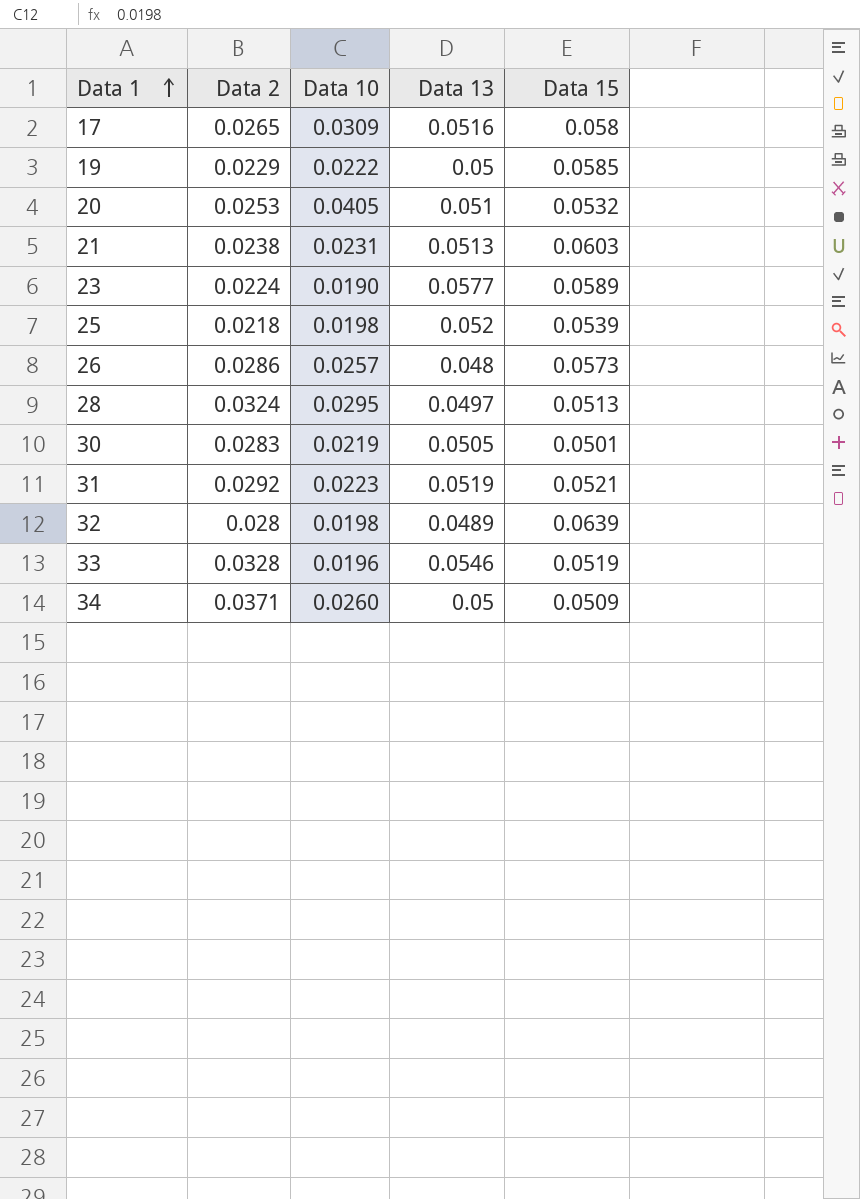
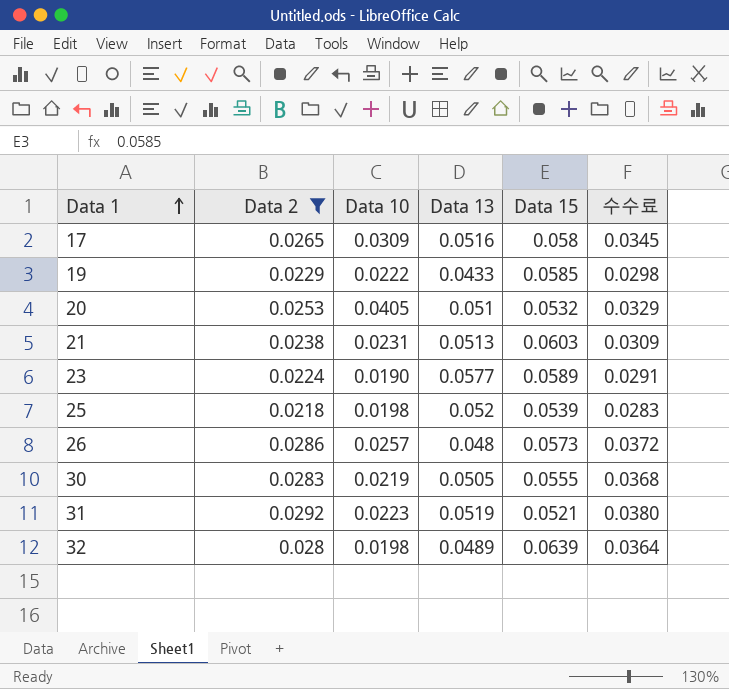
filter: none -> Data 2 <= 0.0292
column 수수료 | formula: none -> [Data 2] * 1.3
19 | Data 13: 0.05 -> 0.0433
30 | Data 15: 0.0501 -> 0.0555

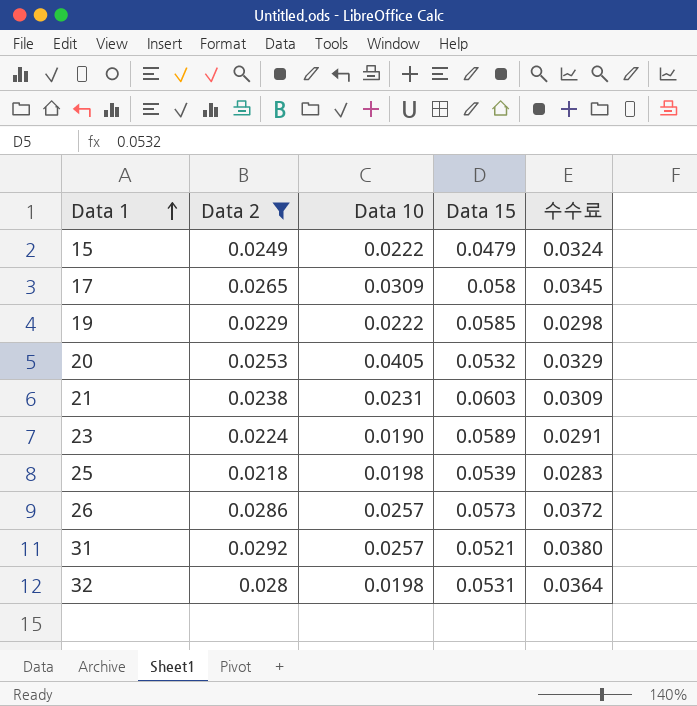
column Data 13 | position: 4 -> none
row 30: 0.0283 | 0.0219 | 0.0505 | 0.0555 | 0.0368 -> none
row 15: none -> 0.0249 | 0.0222 | 0.0479 | 0.0324
31 | Data 10: 0.0223 -> 0.0257
32 | Data 15: 0.0639 -> 0.0531

